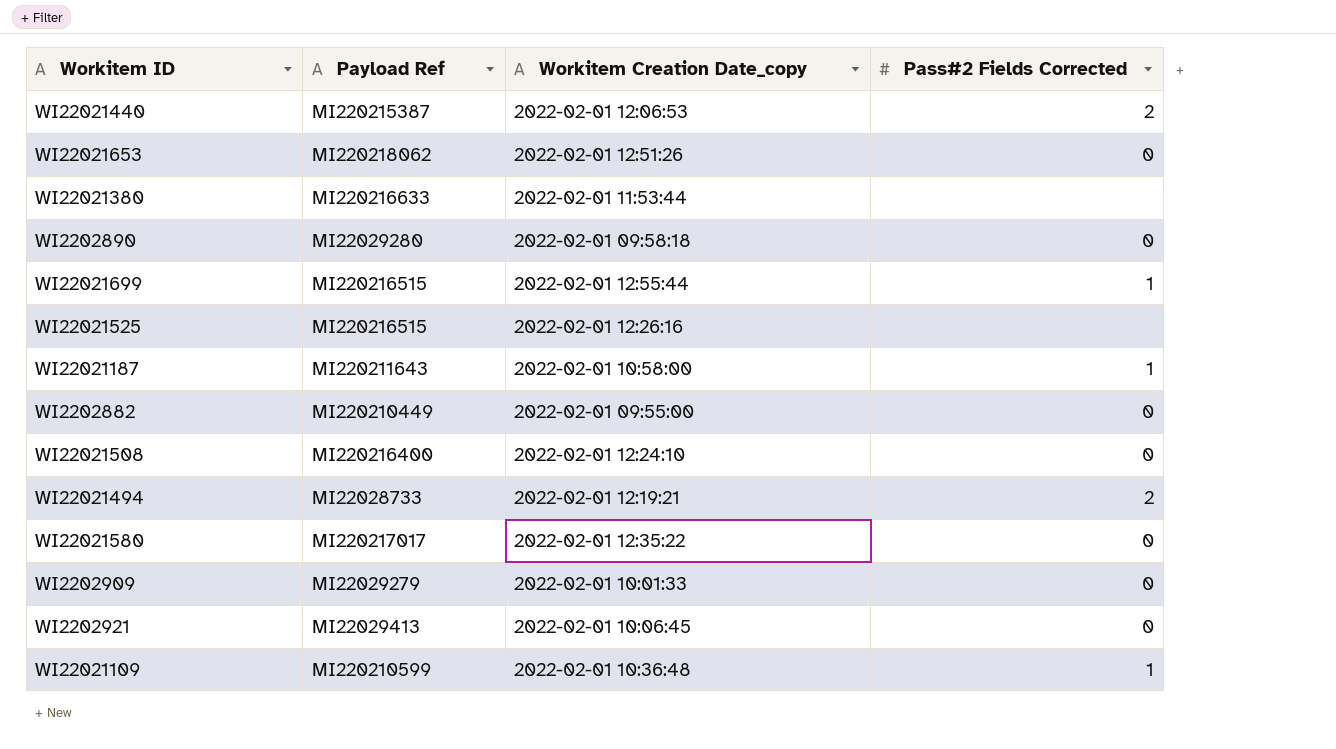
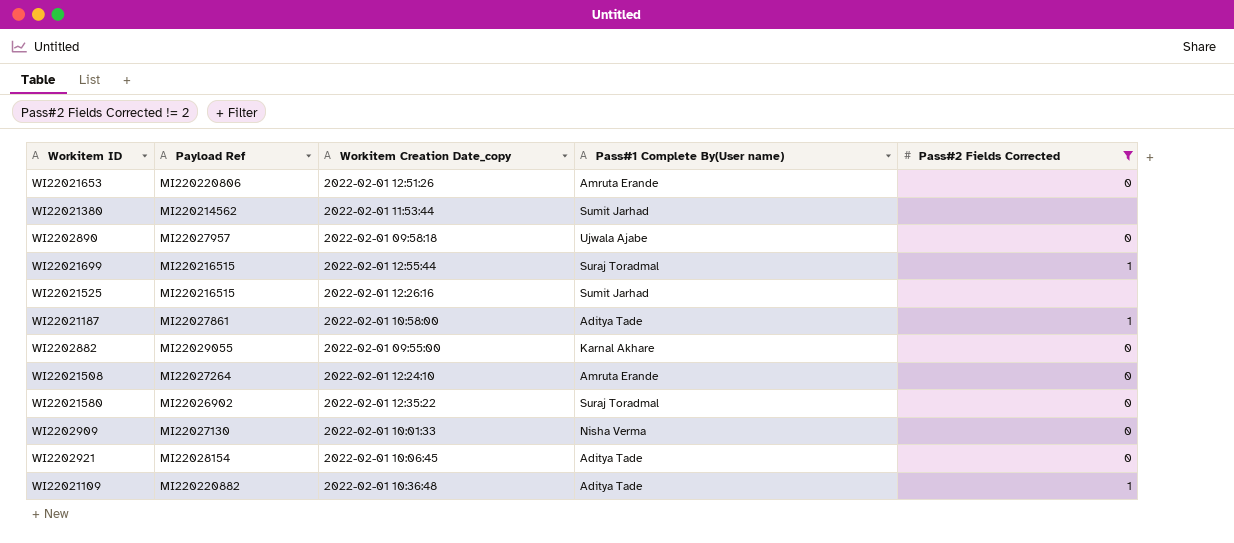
filter: none -> Pass#2 Fields Corrected != 2
column Pass#1 Complete By(User name) | position: none -> 4
WI22021653 | Payload Ref: MI220218062 -> MI220220806
WI22021380 | Payload Ref: MI220216633 -> MI220214562
WI2202890 | Payload Ref: MI22029280 -> MI22027957
WI22021187 | Payload Ref: MI220211643 -> MI22027861
WI2202882 | Payload Ref: MI220210449 -> MI22029055
WI22021508 | Payload Ref: MI220216400 -> MI22027264
WI22021580 | Payload Ref: MI220217017 -> MI22026902
WI2202909 | Payload Ref: MI22029279 -> MI22027130
WI2202921 | Payload Ref: MI22029413 -> MI22028154
WI22021109 | Payload Ref: MI220210599 -> MI220220882

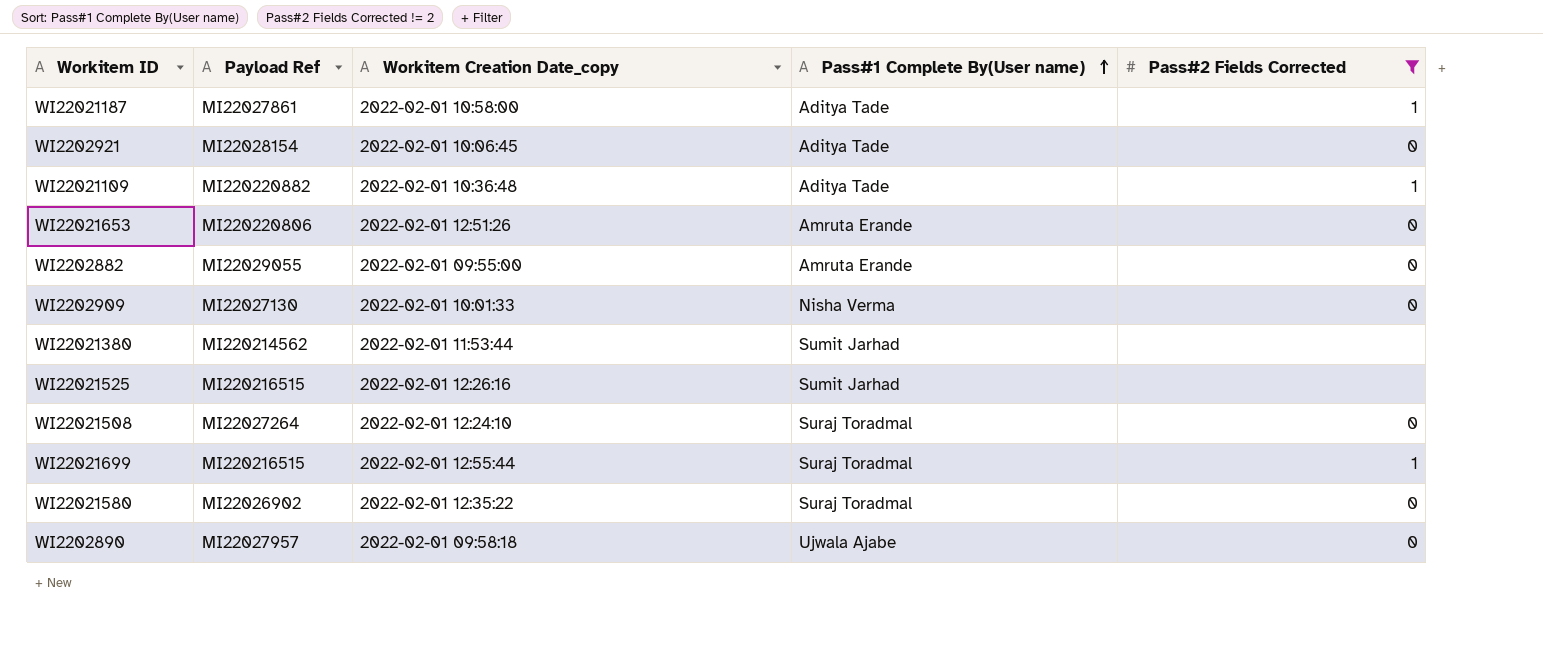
row order: none -> Pass#1 Complete By(User name) ascending
WI2202882 | Pass#1 Complete By(User name): Karnal Akhare -> Amruta Erande
WI22021508 | Pass#1 Complete By(User name): Amruta Erande -> Suraj Toradmal

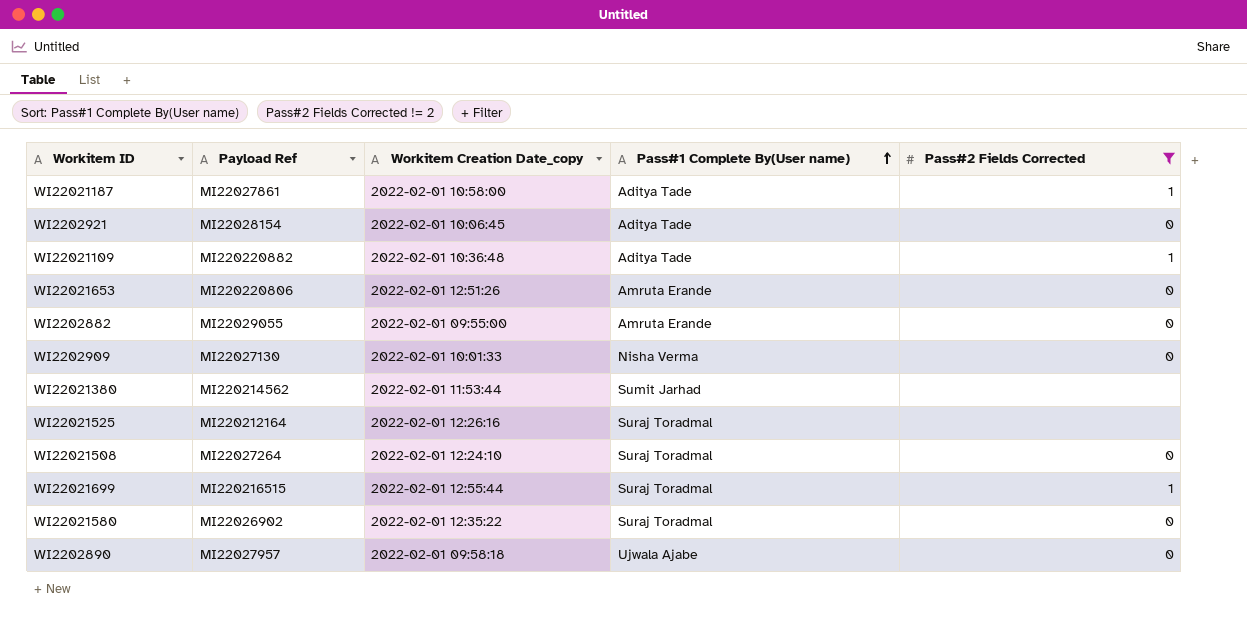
WI22021525 | Payload Ref: MI220216515 -> MI220212164
WI22021525 | Pass#1 Complete By(User name): Sumit Jarhad -> Suraj Toradmal

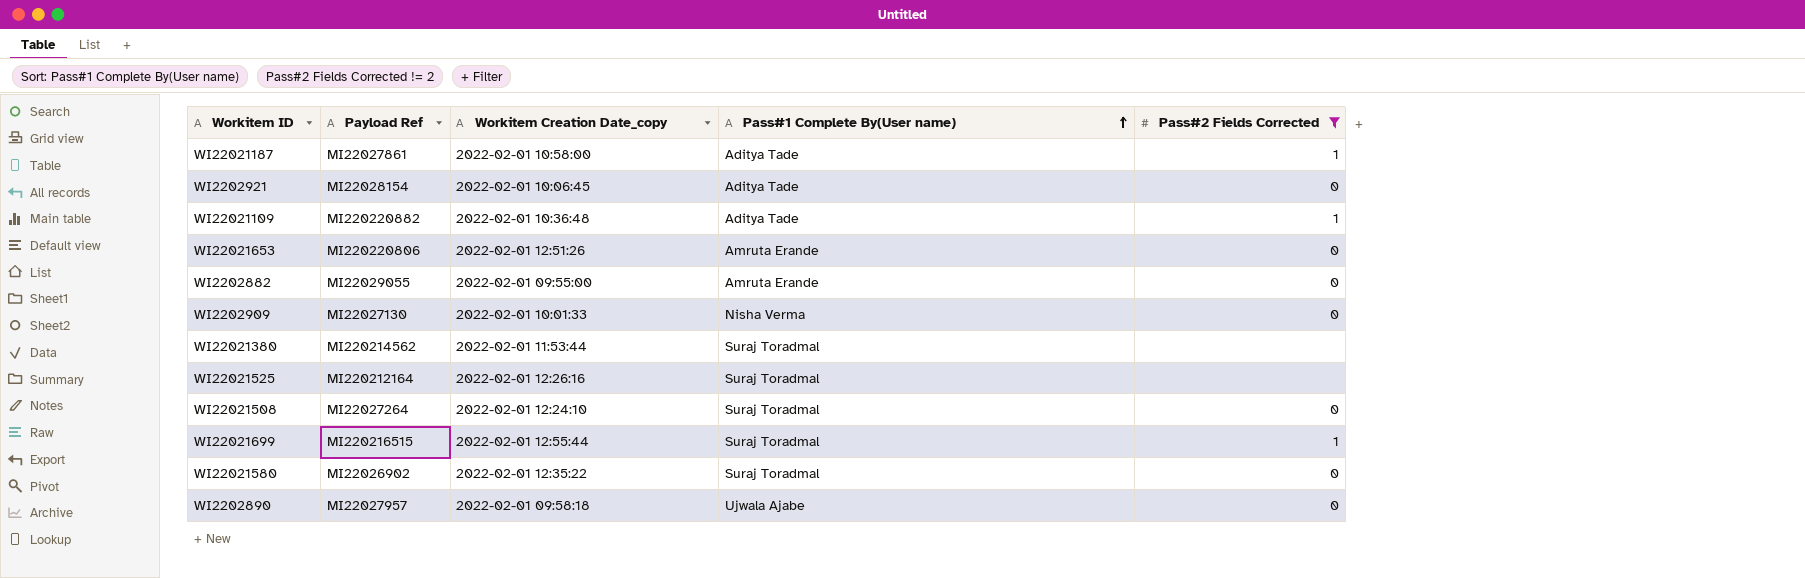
WI22021380 | Pass#1 Complete By(User name): Sumit Jarhad -> Suraj Toradmal

